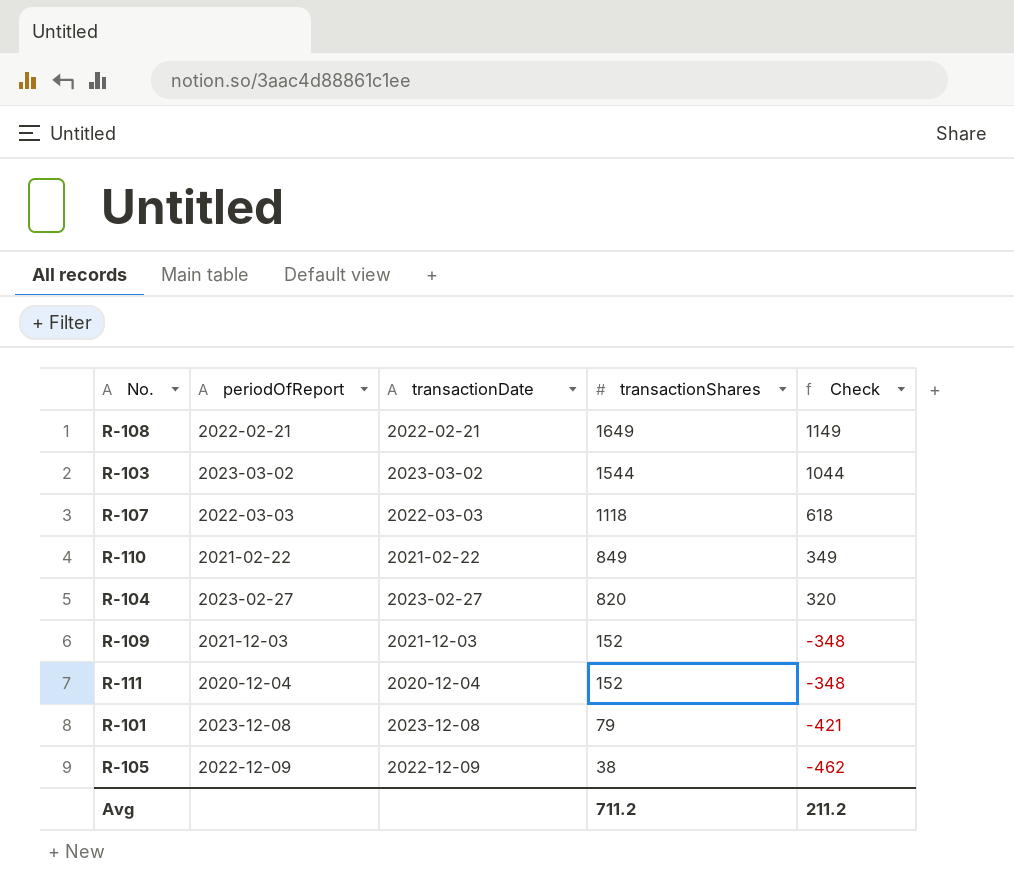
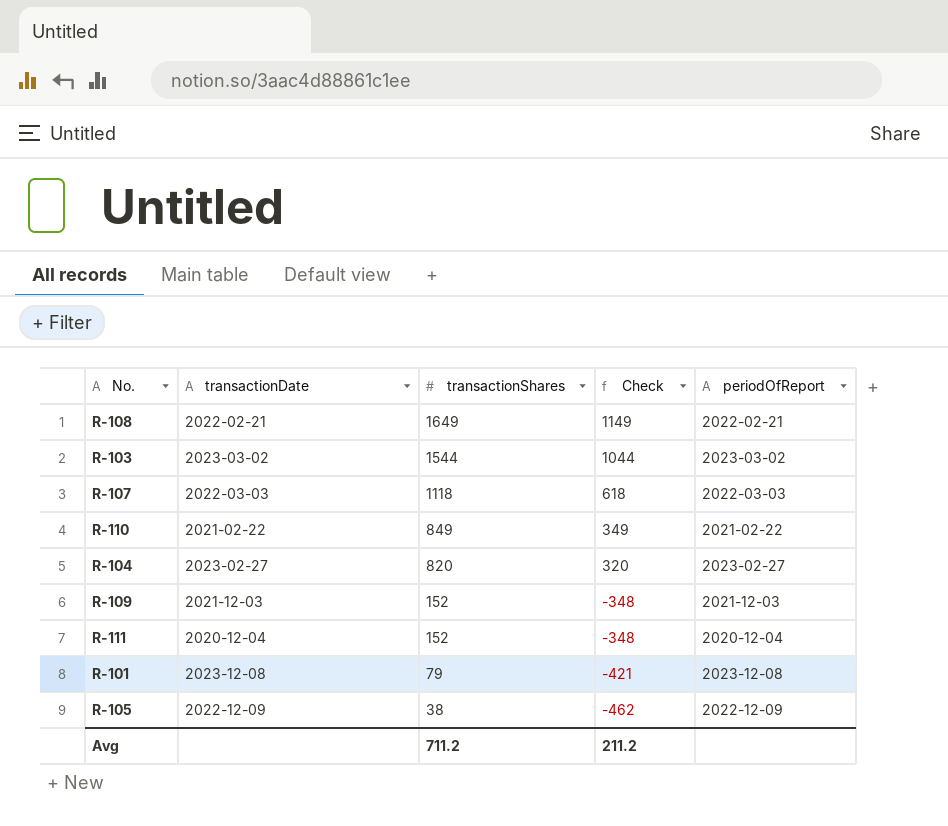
column periodOfReport | position: 2 -> 5

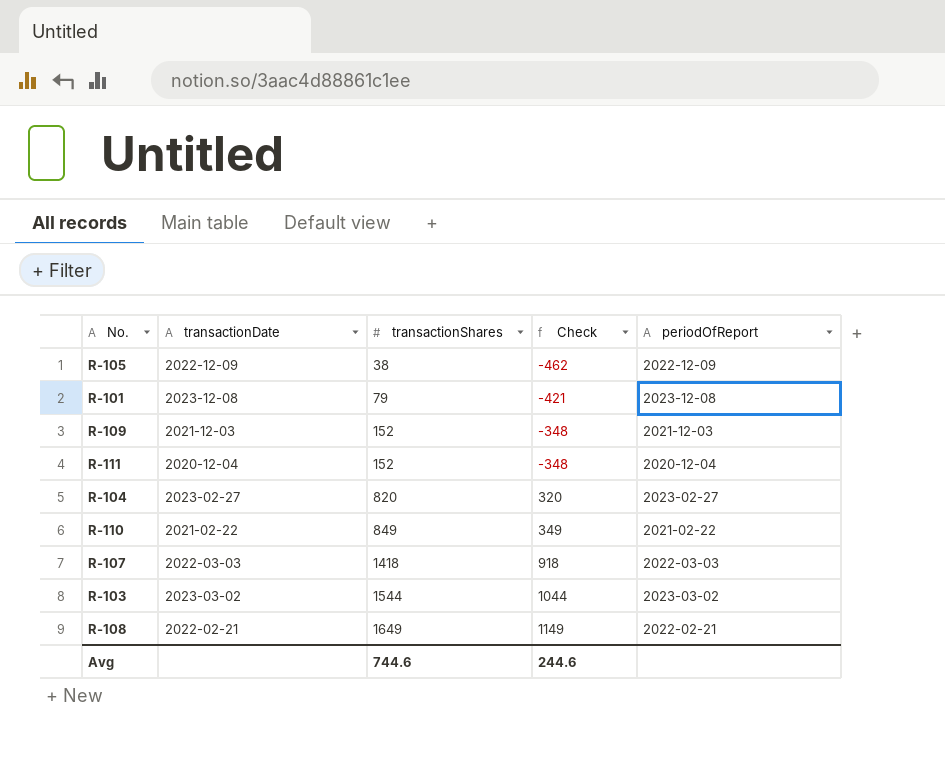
row order: transactionShares descending -> transactionShares ascending
R-107 | transactionShares: 1118 -> 1418
R-107 | Check: 618 -> 918
Avg | transactionShares: 711.2 -> 744.6
Avg | Check: 211.2 -> 244.6

